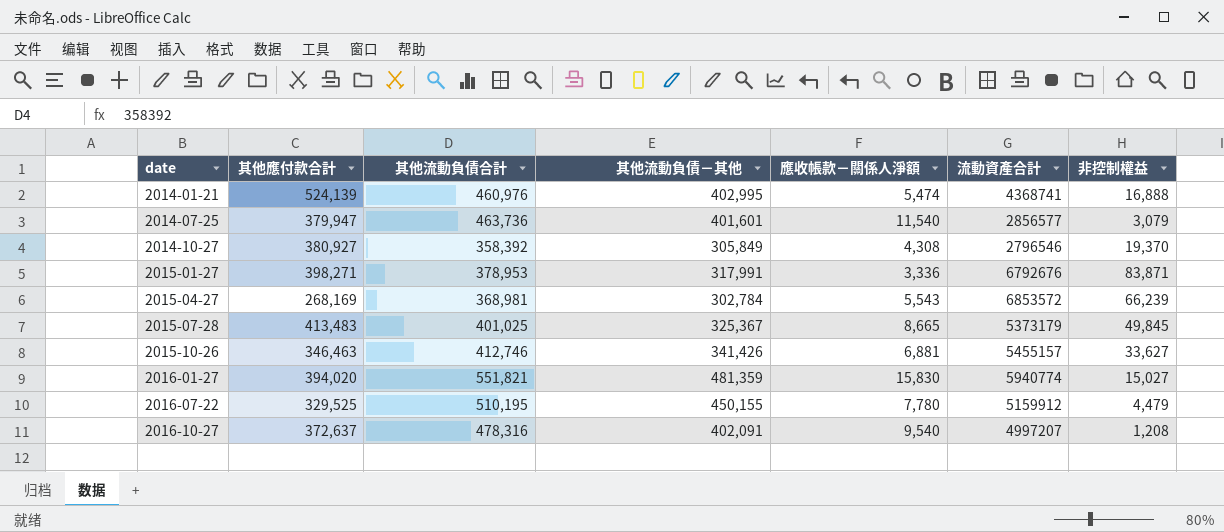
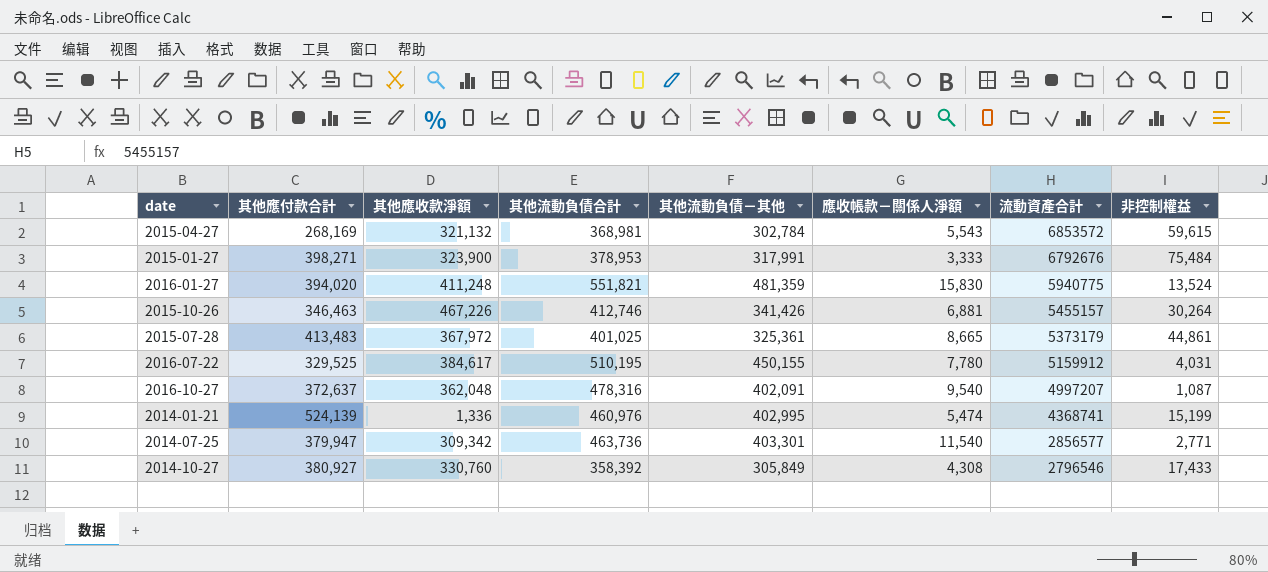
row order: date ascending -> 流動資產合計 descending
column 其他應收款淨額 | position: none -> 3
2015-04-27 | 非控制權益: 66,239 -> 59,615
2015-01-27 | 應收帳款－關係人淨額: 3,336 -> 3,333
2015-01-27 | 非控制權益: 83,871 -> 75,484
2016-01-27 | 流動資產合計: 5940774 -> 5940775
2016-01-27 | 非控制權益: 15,027 -> 13,524
2015-10-26 | 非控制權益: 33,627 -> 30,264
2015-07-28 | 其他流動負債－其他: 325,367 -> 325,361
2015-07-28 | 非控制權益: 49,845 -> 44,861
2016-07-22 | 非控制權益: 4,479 -> 4,031
2016-10-27 | 非控制權益: 1,208 -> 1,087
2014-01-21 | 非控制權益: 16,888 -> 15,199
2014-07-25 | 其他流動負債－其他: 401,601 -> 403,301
2014-07-25 | 非控制權益: 3,079 -> 2,771
2014-10-27 | 非控制權益: 19,370 -> 17,433

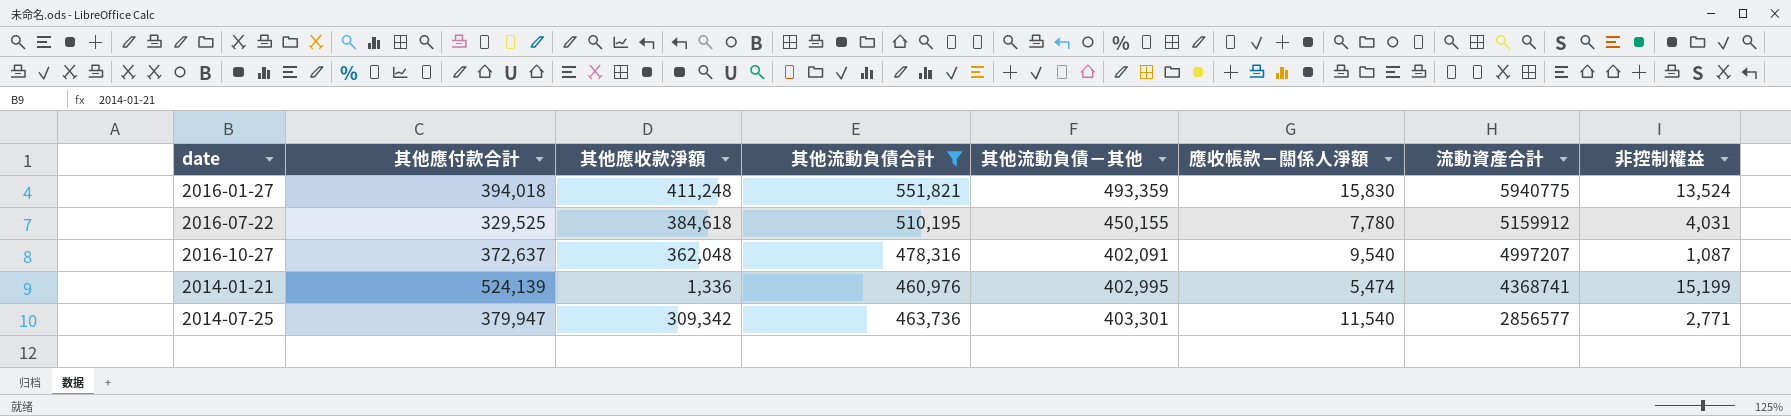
filter: none -> 其他流動負債合計 >= 460,976
2016-01-27 | 其他應付款合計: 394,020 -> 394,018
2016-01-27 | 其他流動負債－其他: 481,359 -> 493,359
2016-07-22 | 其他應收款淨額: 384,617 -> 384,618

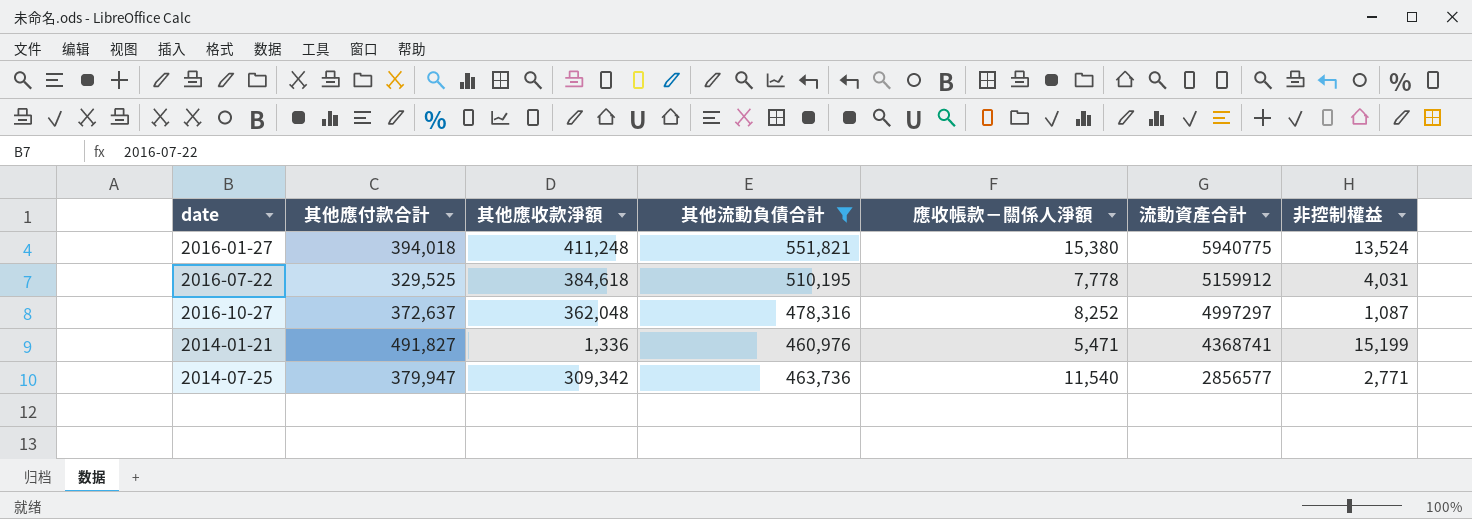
column 其他流動負債－其他 | position: 5 -> none
2016-01-27 | 應收帳款－關係人淨額: 15,830 -> 15,380
2016-07-22 | 應收帳款－關係人淨額: 7,780 -> 7,778
2016-10-27 | 應收帳款－關係人淨額: 9,540 -> 8,252
2016-10-27 | 流動資產合計: 4997207 -> 4997297
2014-01-21 | 其他應付款合計: 524,139 -> 491,827
2014-01-21 | 應收帳款－關係人淨額: 5,474 -> 5,471

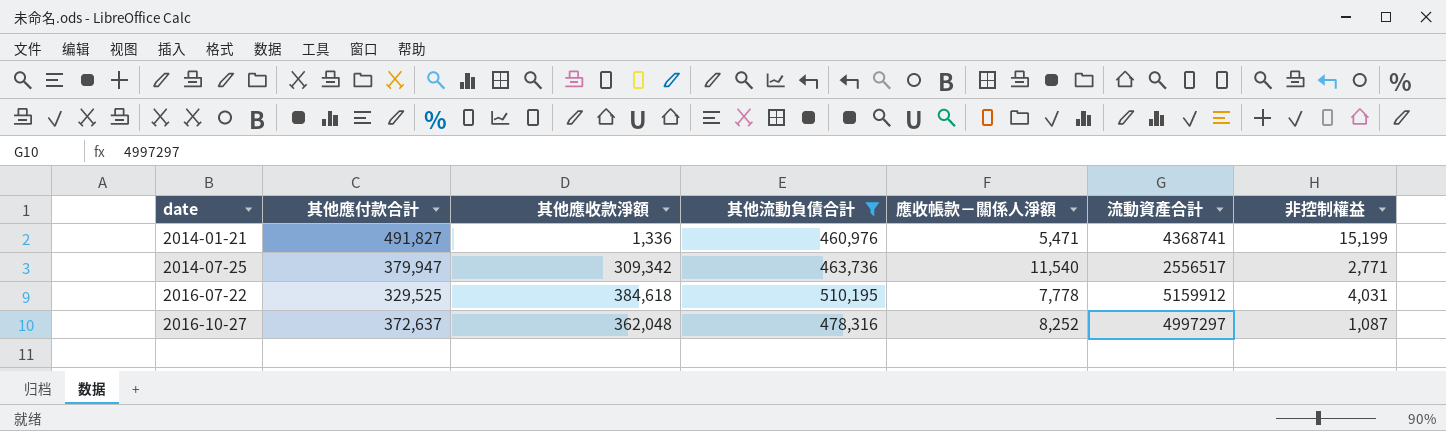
row order: 流動資產合計 descending -> date ascending
row 2016-01-27: 394,018 | 411,248 | 551,821 | 15,380 | 5940775 | 13,524 -> none
2014-07-25 | 流動資產合計: 2856577 -> 2556517

